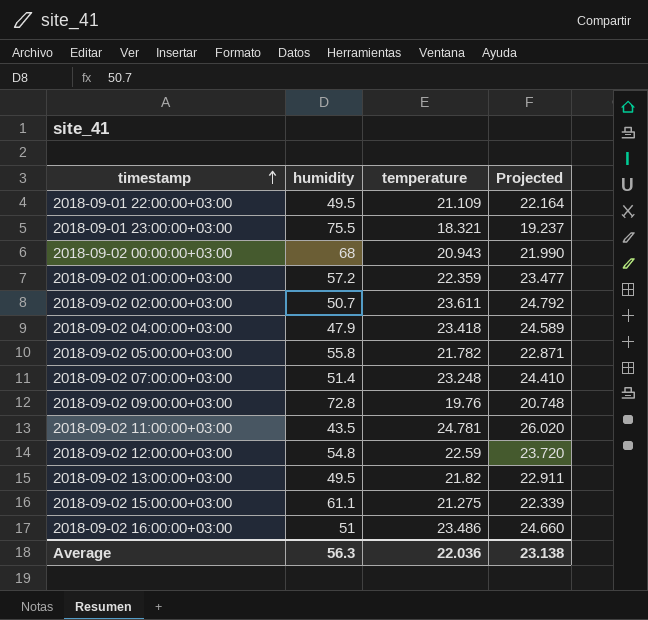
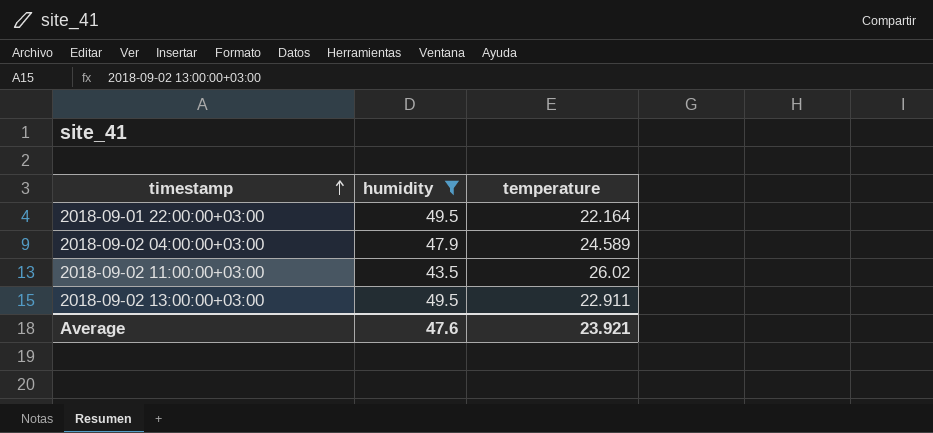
filter: none -> humidity <= 49.5
column Projected | formula: [temperature] * 1.05 -> none
2018-09-01 22:00:00+03:00 | temperature: 21.109 -> 22.164
2018-09-02 04:00:00+03:00 | temperature: 23.418 -> 24.589
2018-09-02 11:00:00+03:00 | temperature: 24.781 -> 26.02
2018-09-02 13:00:00+03:00 | temperature: 21.82 -> 22.911
Average | humidity: 56.3 -> 47.6
Average | temperature: 22.036 -> 23.921

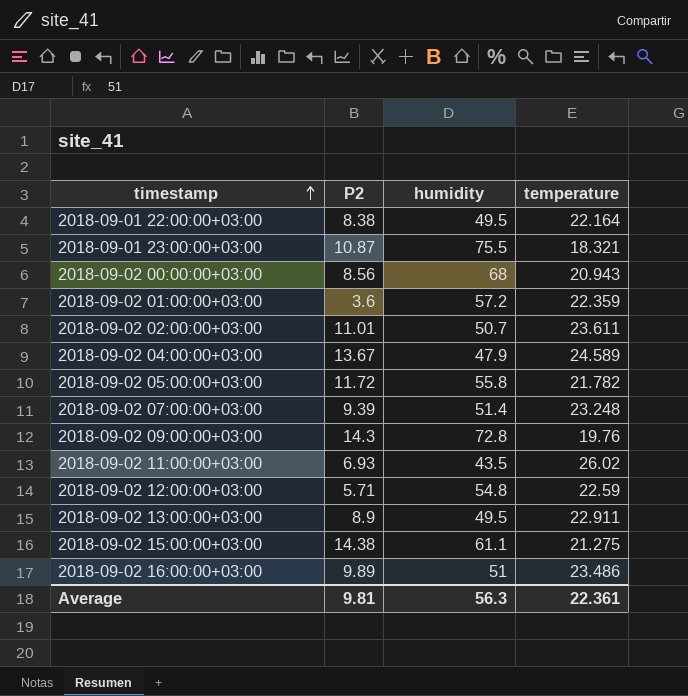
filter: humidity <= 49.5 -> none
column P2 | position: none -> 2
Average | humidity: 47.6 -> 56.3
Average | temperature: 23.921 -> 22.361

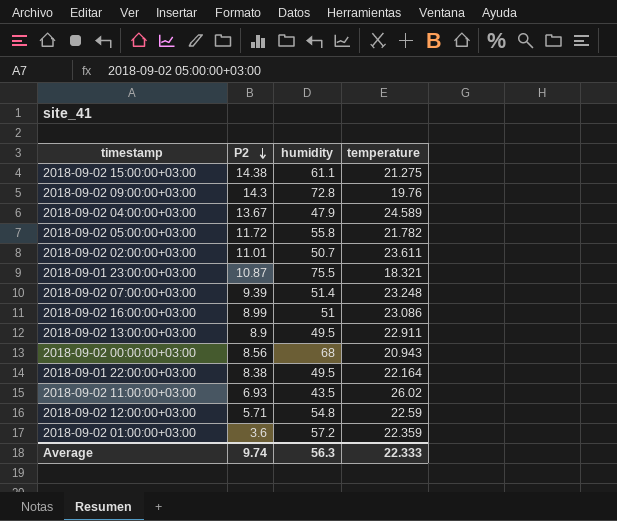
row order: timestamp ascending -> P2 descending
2018-09-02 16:00:00+03:00 | P2: 9.89 -> 8.99
2018-09-02 16:00:00+03:00 | temperature: 23.486 -> 23.086
Average | P2: 9.81 -> 9.74
Average | temperature: 22.361 -> 22.333

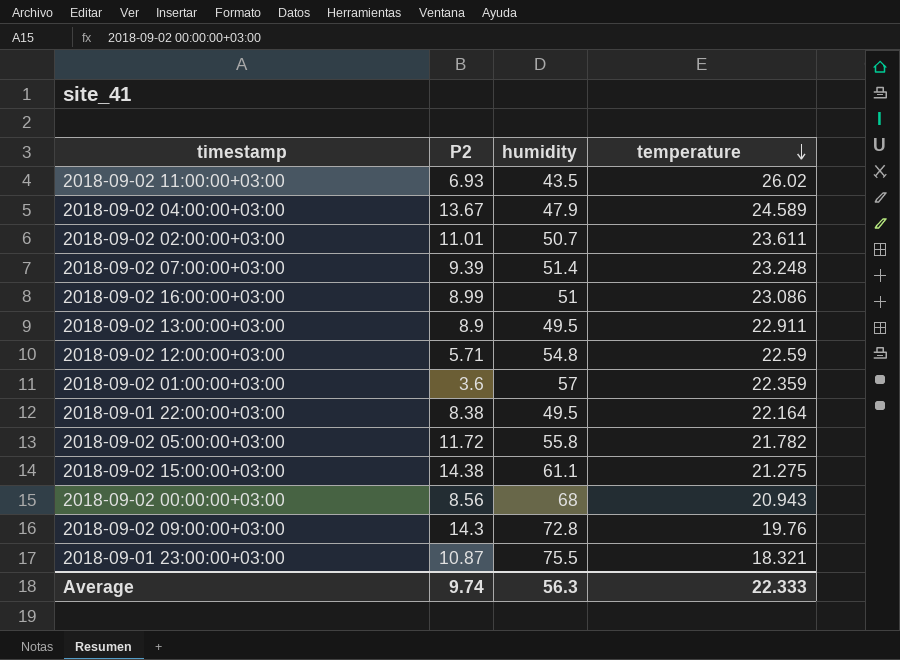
row order: P2 descending -> temperature descending
2018-09-02 01:00:00+03:00 | humidity: 57.2 -> 57

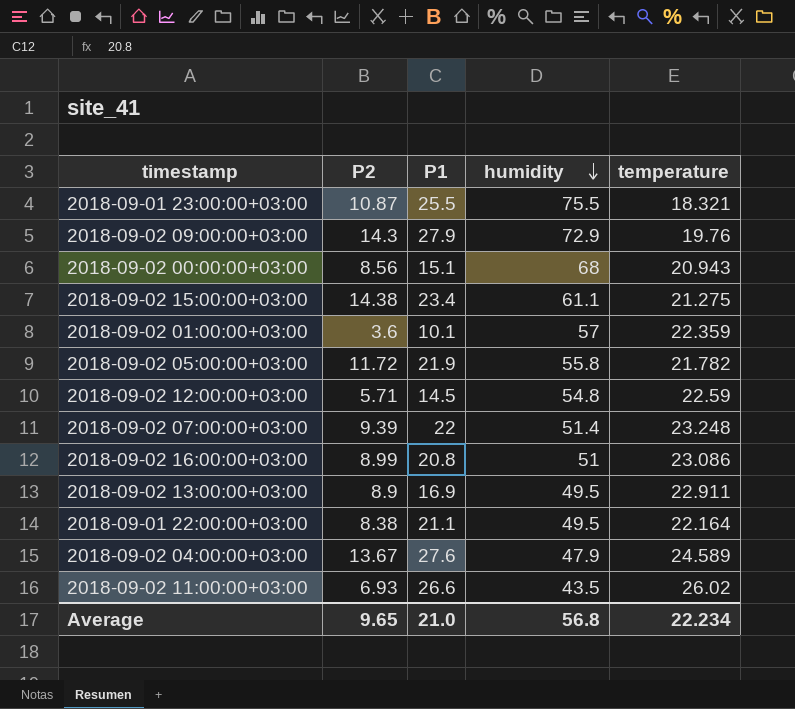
row order: temperature descending -> humidity descending
column P1 | position: none -> 3
row 2018-09-02 02:00:00+03:00: 11.01 | 50.7 | 23.611 -> none
2018-09-02 09:00:00+03:00 | humidity: 72.8 -> 72.9
Average | P2: 9.74 -> 9.65
Average | humidity: 56.3 -> 56.8
Average | temperature: 22.333 -> 22.234

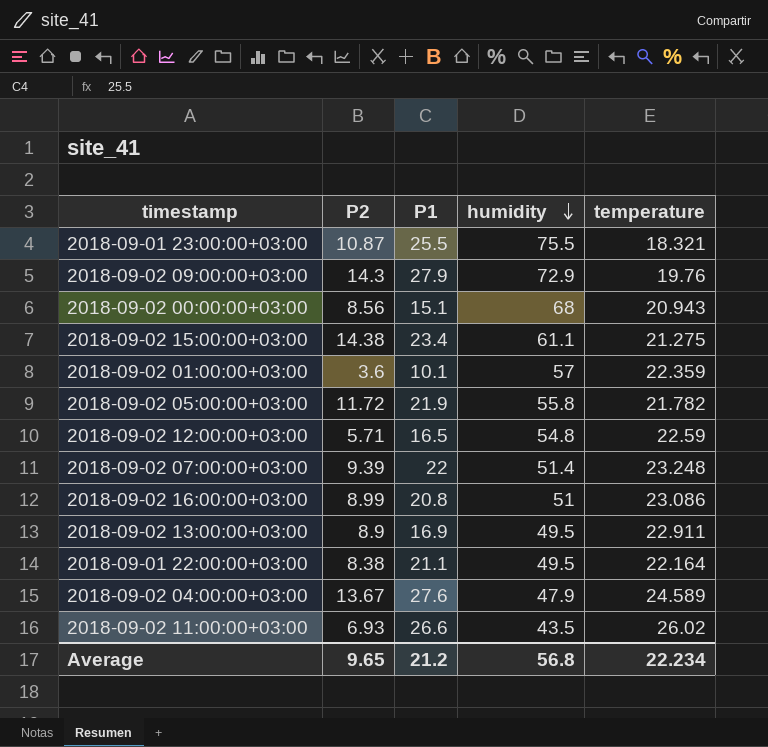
2018-09-02 12:00:00+03:00 | P1: 14.5 -> 16.5
Average | P1: 21.0 -> 21.2

